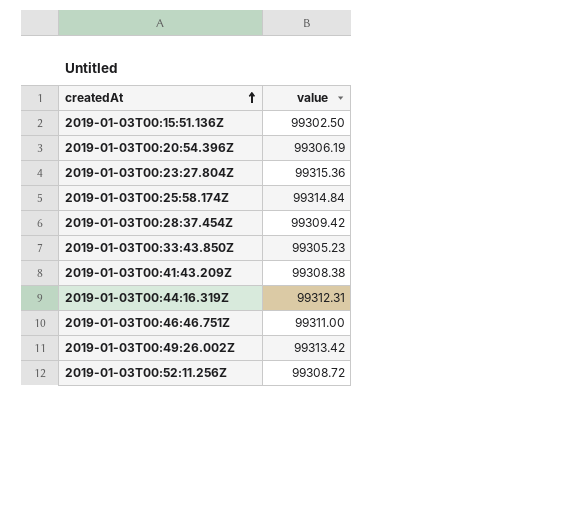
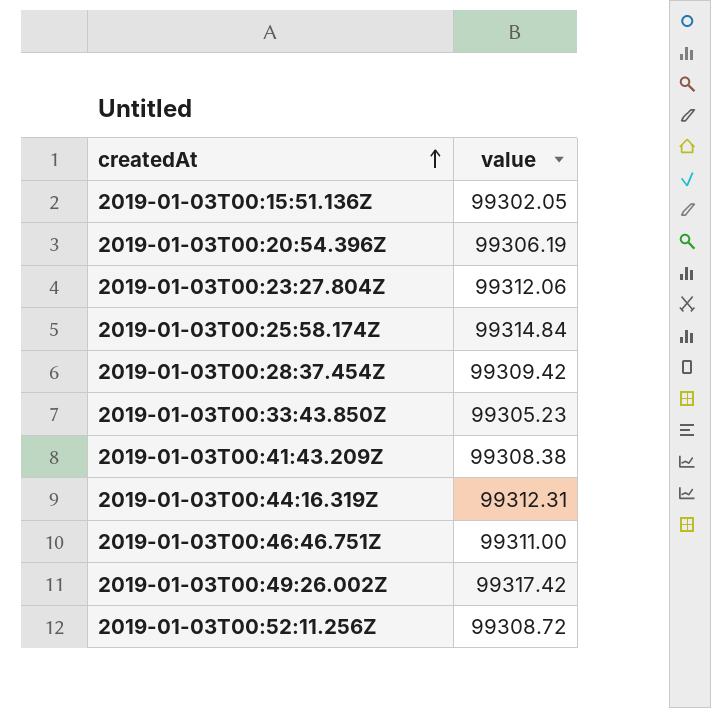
2019-01-03T00:15:51.136Z | value: 99302.50 -> 99302.05
2019-01-03T00:23:27.804Z | value: 99315.36 -> 99312.06
2019-01-03T00:49:26.002Z | value: 99313.42 -> 99317.42

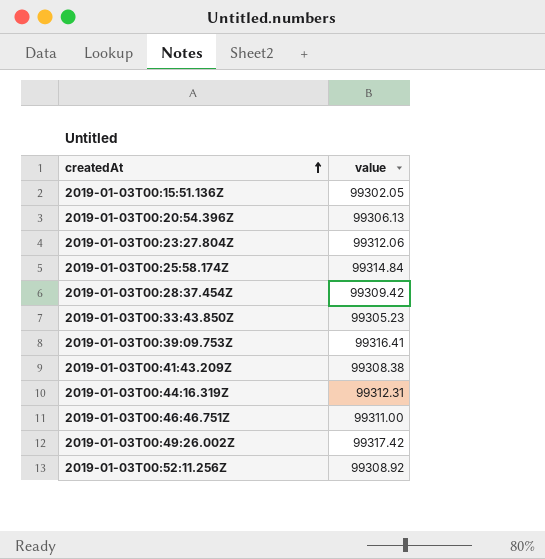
2019-01-03T00:20:54.396Z | value: 99306.19 -> 99306.13
row 2019-01-03T00:39:09.753Z: none -> 99316.41
2019-01-03T00:52:11.256Z | value: 99308.72 -> 99308.92

